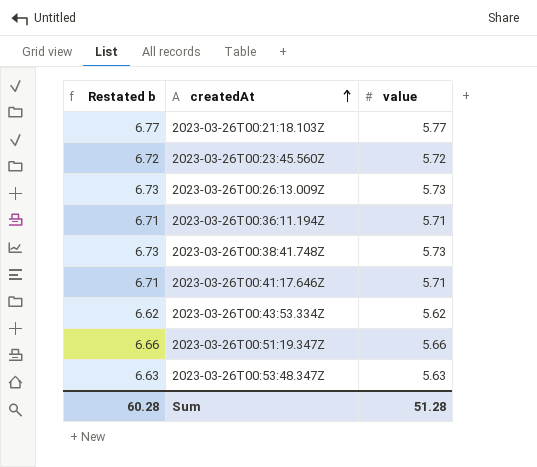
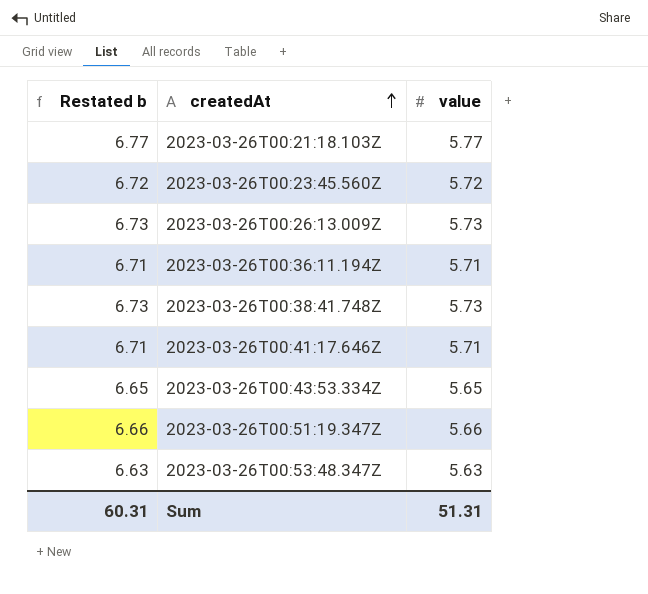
2023-03-26T00:43:53.334Z | Restated b: 6.62 -> 6.65
2023-03-26T00:43:53.334Z | value: 5.62 -> 5.65
Sum | Restated b: 60.28 -> 60.31
Sum | value: 51.28 -> 51.31

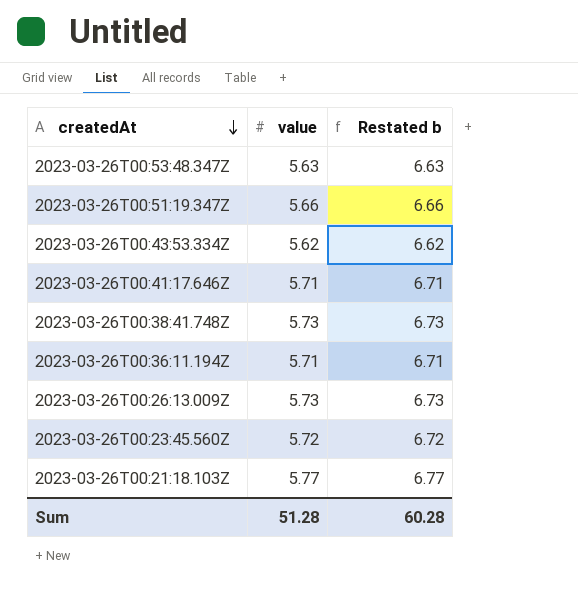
row order: createdAt ascending -> createdAt descending
column Restated b | position: 1 -> 3
2023-03-26T00:43:53.334Z | value: 5.65 -> 5.62
2023-03-26T00:43:53.334Z | Restated b: 6.65 -> 6.62
Sum | value: 51.31 -> 51.28
Sum | Restated b: 60.31 -> 60.28

